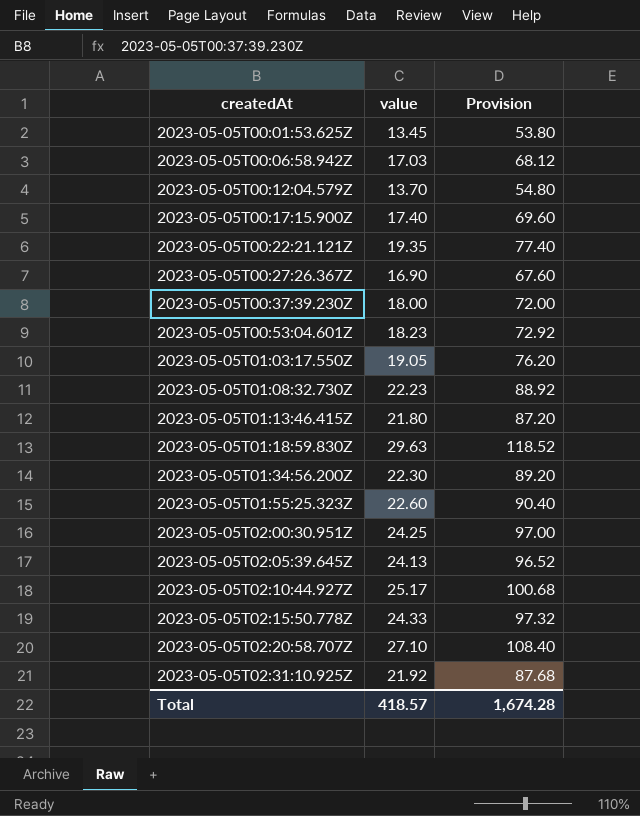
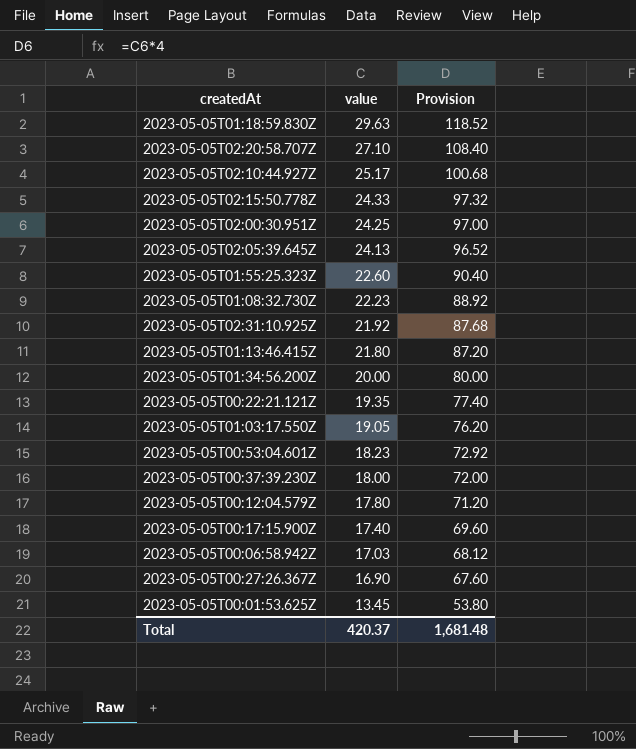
row order: createdAt ascending -> value descending
2023-05-05T01:34:56.200Z | value: 22.30 -> 20.00
2023-05-05T01:34:56.200Z | Provision: 89.20 -> 80.00
2023-05-05T00:12:04.579Z | value: 13.70 -> 17.80
2023-05-05T00:12:04.579Z | Provision: 54.80 -> 71.20
Total | value: 418.57 -> 420.37
Total | Provision: 1,674.28 -> 1,681.48

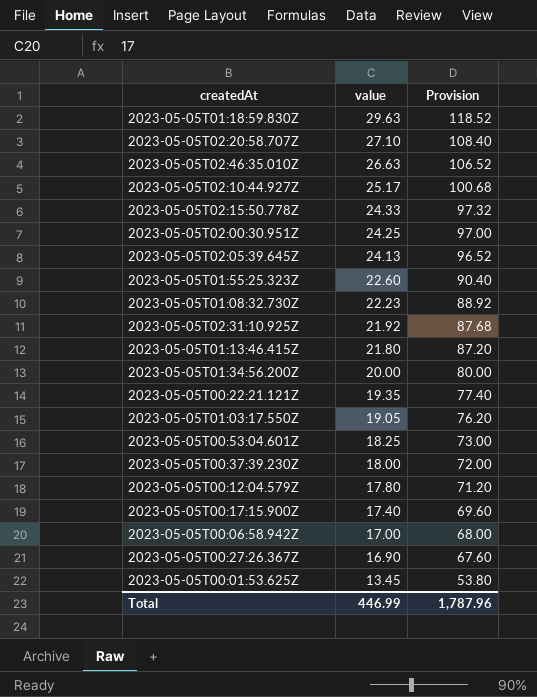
row 2023-05-05T02:46:35.010Z: none -> 26.63 | 106.52
2023-05-05T00:53:04.601Z | value: 18.23 -> 18.25
2023-05-05T00:53:04.601Z | Provision: 72.92 -> 73.00
2023-05-05T00:06:58.942Z | value: 17.03 -> 17.00
2023-05-05T00:06:58.942Z | Provision: 68.12 -> 68.00
Total | value: 420.37 -> 446.99
Total | Provision: 1,681.48 -> 1,787.96

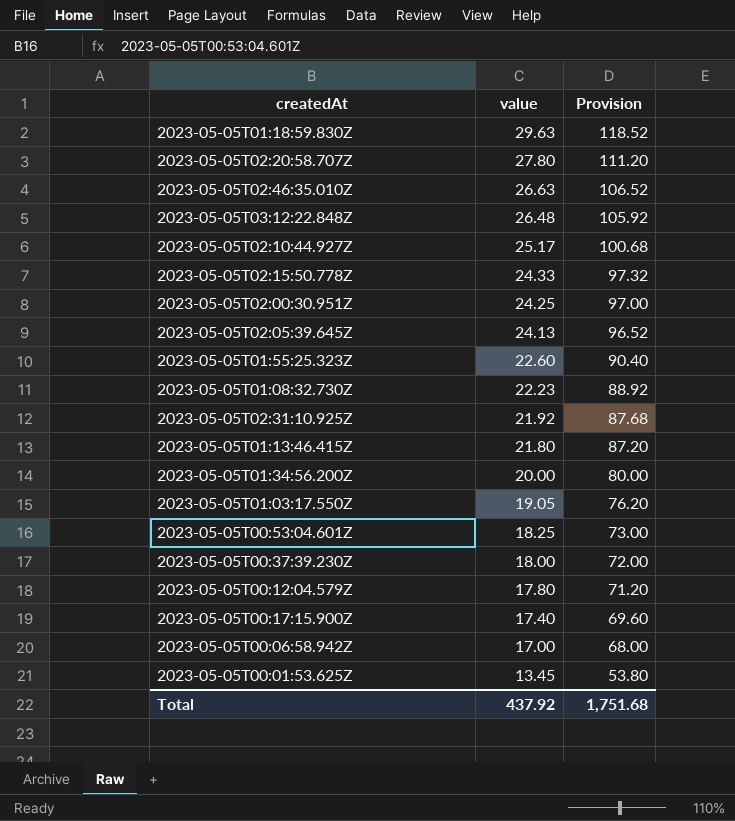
row 2023-05-05T00:22:21.121Z: 19.35 | 77.40 -> none
row 2023-05-05T00:27:26.367Z: 16.90 | 67.60 -> none
2023-05-05T02:20:58.707Z | value: 27.10 -> 27.80
2023-05-05T02:20:58.707Z | Provision: 108.40 -> 111.20
row 2023-05-05T03:12:22.848Z: none -> 26.48 | 105.92
Total | value: 446.99 -> 437.92
Total | Provision: 1,787.96 -> 1,751.68

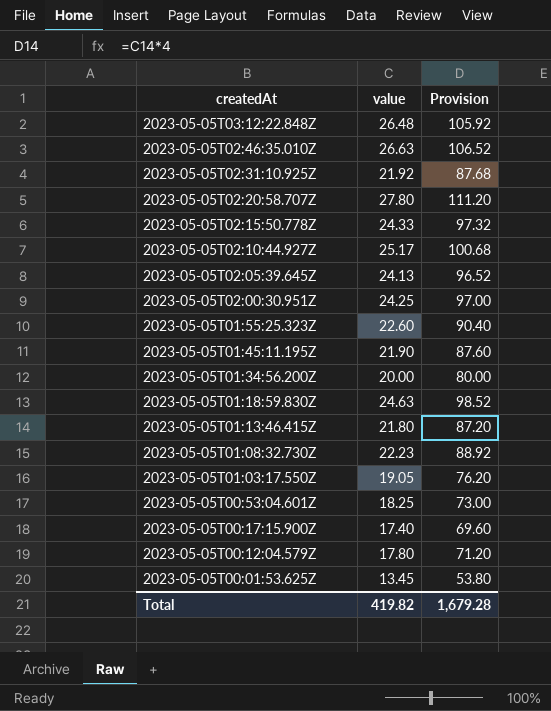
row order: value descending -> createdAt descending
row 2023-05-05T00:37:39.230Z: 18.00 | 72.00 -> none
row 2023-05-05T00:06:58.942Z: 17.00 | 68.00 -> none
row 2023-05-05T01:45:11.195Z: none -> 21.90 | 87.60
2023-05-05T01:18:59.830Z | value: 29.63 -> 24.63
2023-05-05T01:18:59.830Z | Provision: 118.52 -> 98.52
Total | value: 437.92 -> 419.82
Total | Provision: 1,751.68 -> 1,679.28

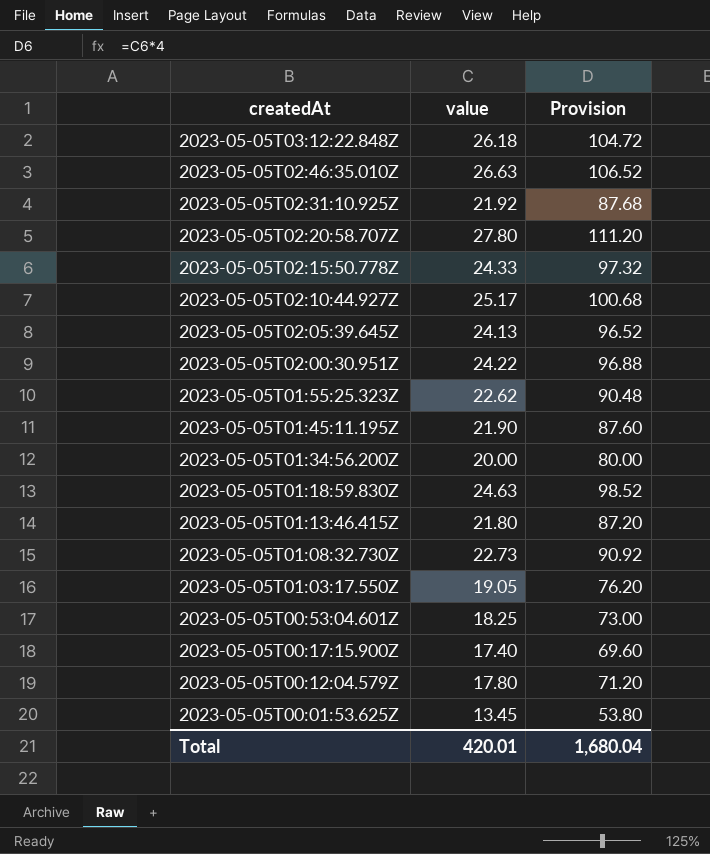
2023-05-05T03:12:22.848Z | value: 26.48 -> 26.18
2023-05-05T03:12:22.848Z | Provision: 105.92 -> 104.72
2023-05-05T02:00:30.951Z | value: 24.25 -> 24.22
2023-05-05T02:00:30.951Z | Provision: 97.00 -> 96.88
2023-05-05T01:55:25.323Z | value: 22.60 -> 22.62
2023-05-05T01:55:25.323Z | Provision: 90.40 -> 90.48
2023-05-05T01:08:32.730Z | value: 22.23 -> 22.73
2023-05-05T01:08:32.730Z | Provision: 88.92 -> 90.92
Total | value: 419.82 -> 420.01
Total | Provision: 1,679.28 -> 1,680.04

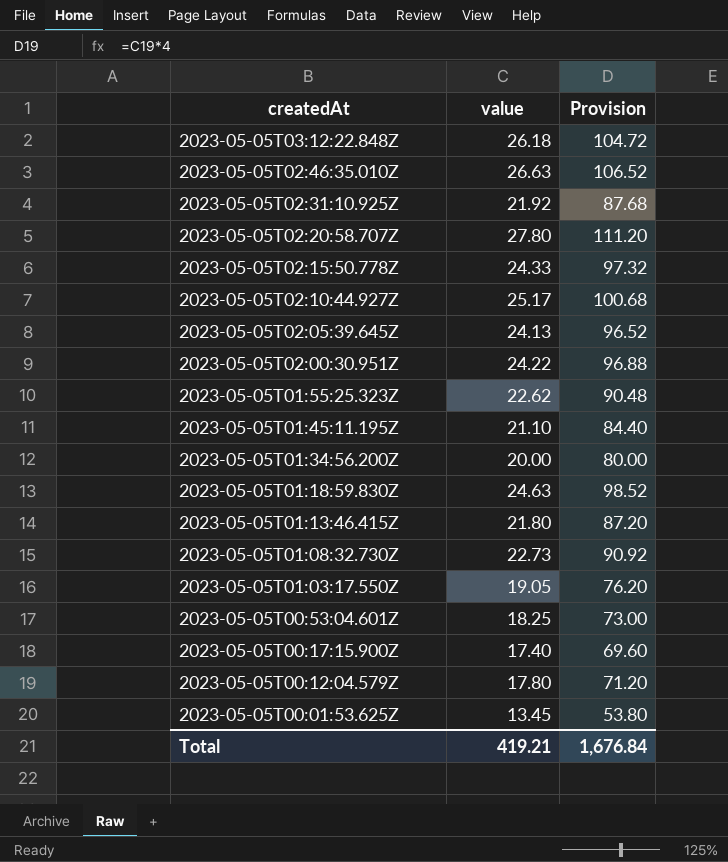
2023-05-05T01:45:11.195Z | value: 21.90 -> 21.10
2023-05-05T01:45:11.195Z | Provision: 87.60 -> 84.40
Total | value: 420.01 -> 419.21
Total | Provision: 1,680.04 -> 1,676.84

